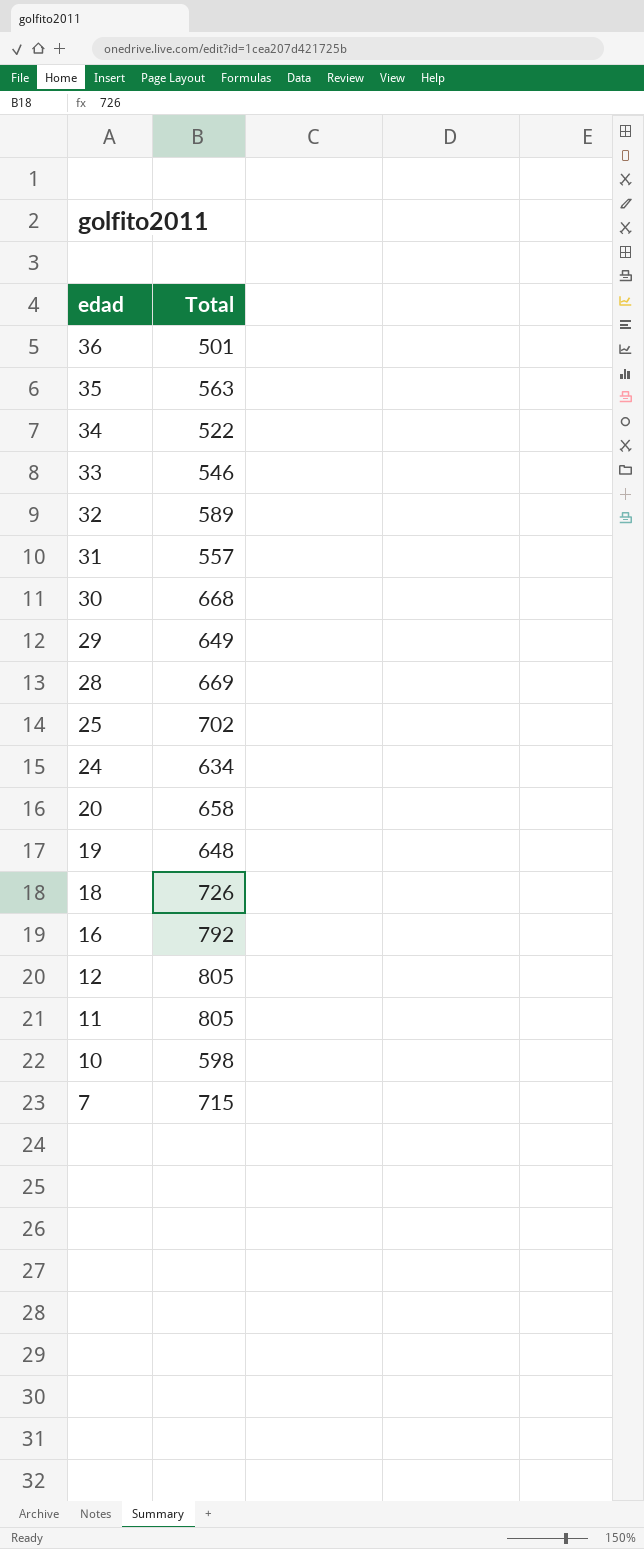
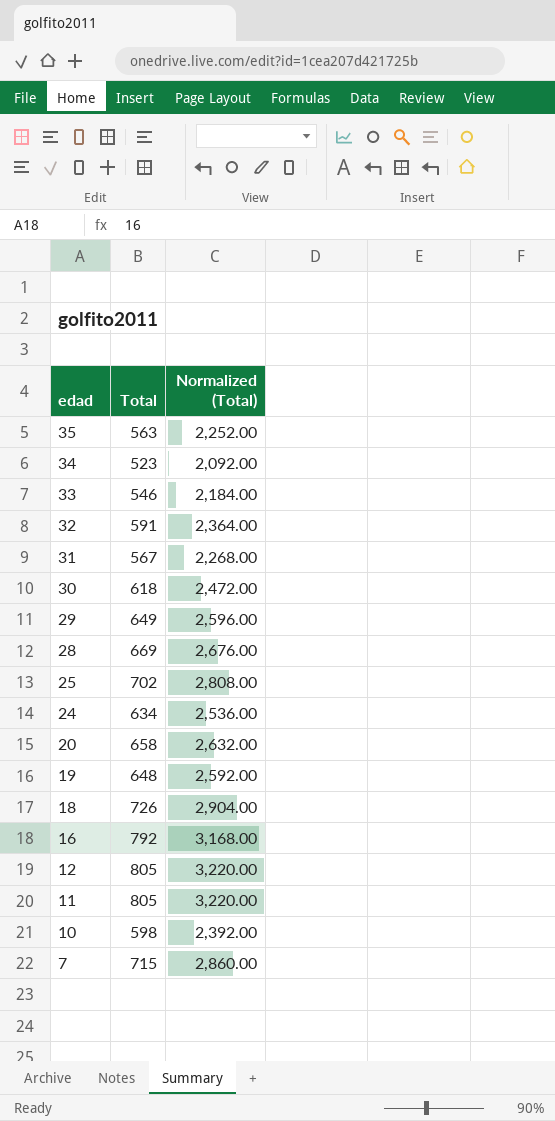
column Normalized (Total) | formula: none -> [Total] * 4
row 36: 501 -> none
34 | Total: 522 -> 523
32 | Total: 589 -> 591
31 | Total: 557 -> 567
30 | Total: 668 -> 618

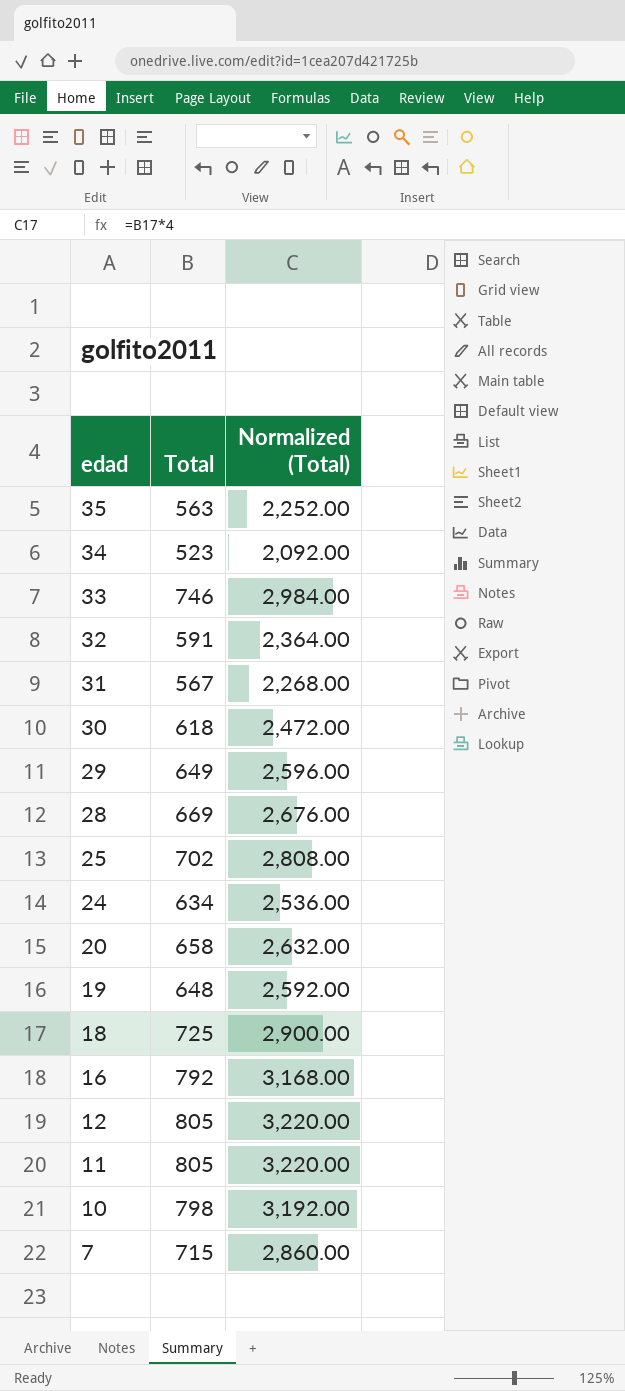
33 | Total: 546 -> 746
33 | Normalized (Total): 2,184.00 -> 2,984.00
18 | Total: 726 -> 725
18 | Normalized (Total): 2,904.00 -> 2,900.00
10 | Total: 598 -> 798
10 | Normalized (Total): 2,392.00 -> 3,192.00

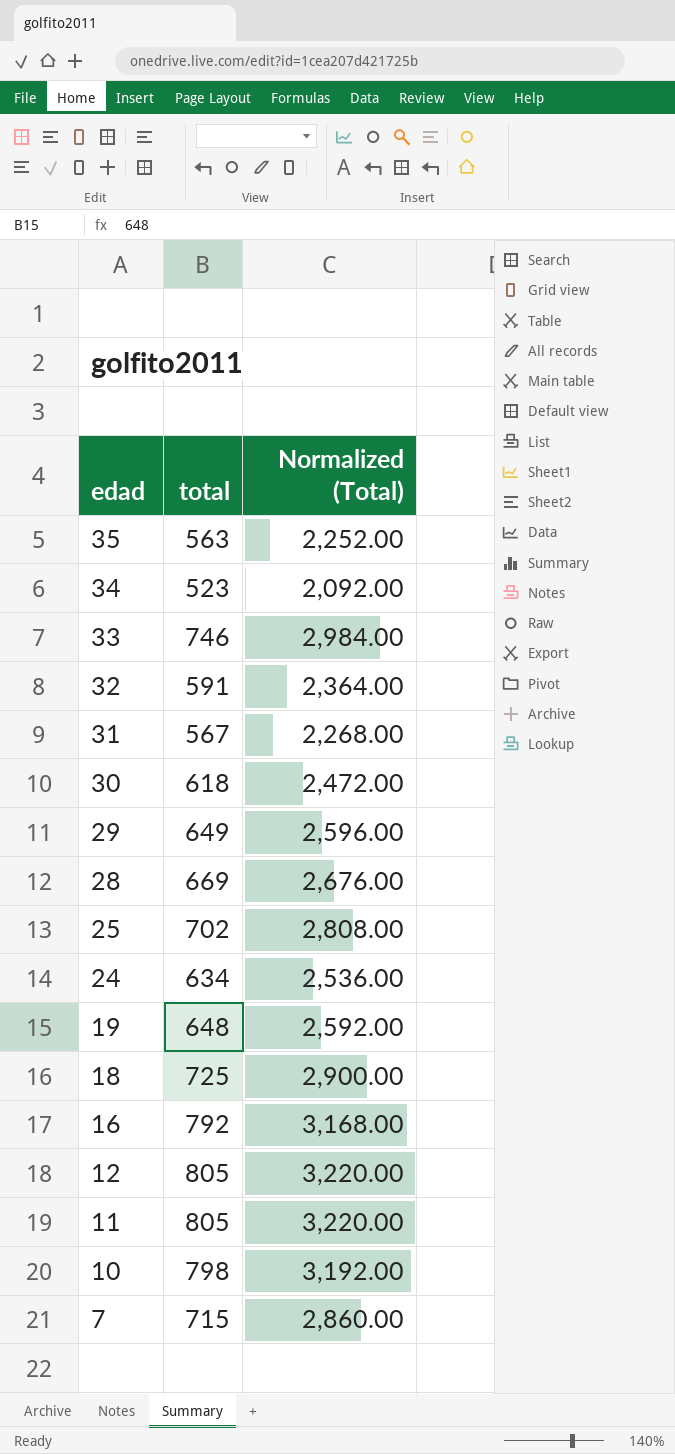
column name: Total -> total
row 20: 658 | 2,632.00 -> none

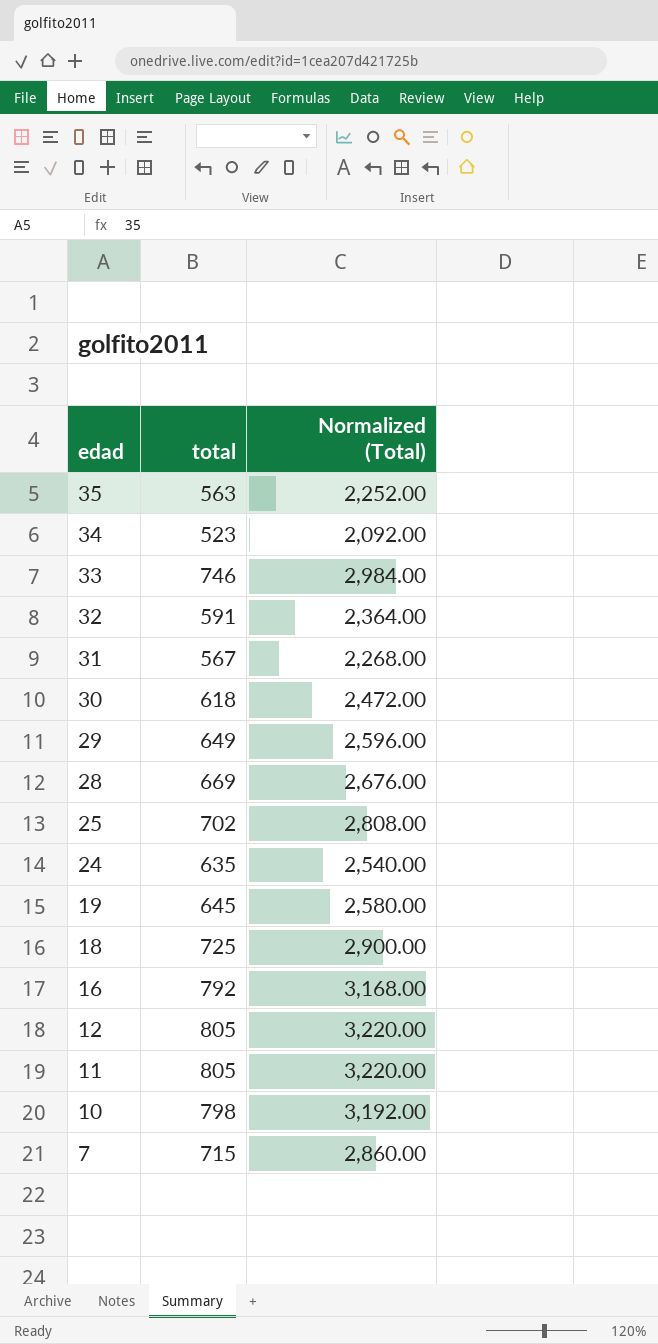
24 | total: 634 -> 635
24 | Normalized (Total): 2,536.00 -> 2,540.00
19 | total: 648 -> 645
19 | Normalized (Total): 2,592.00 -> 2,580.00

